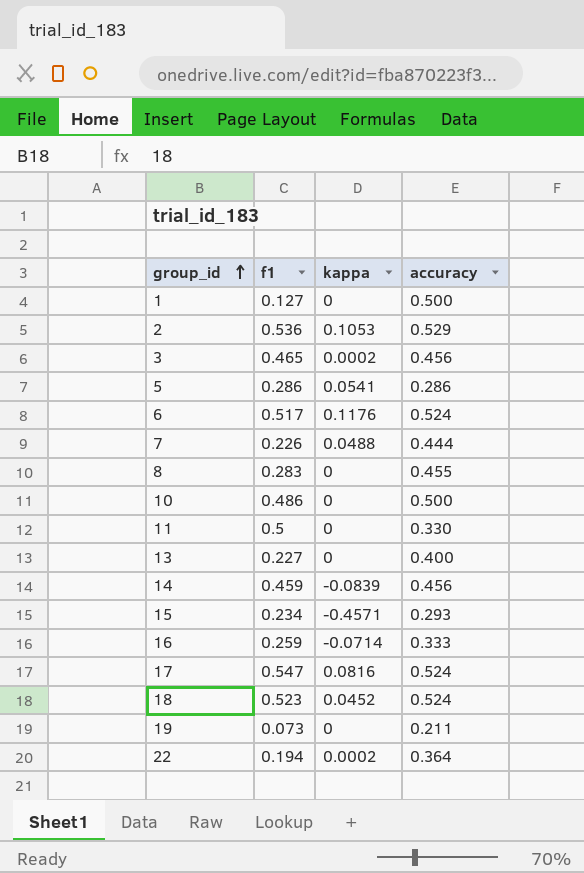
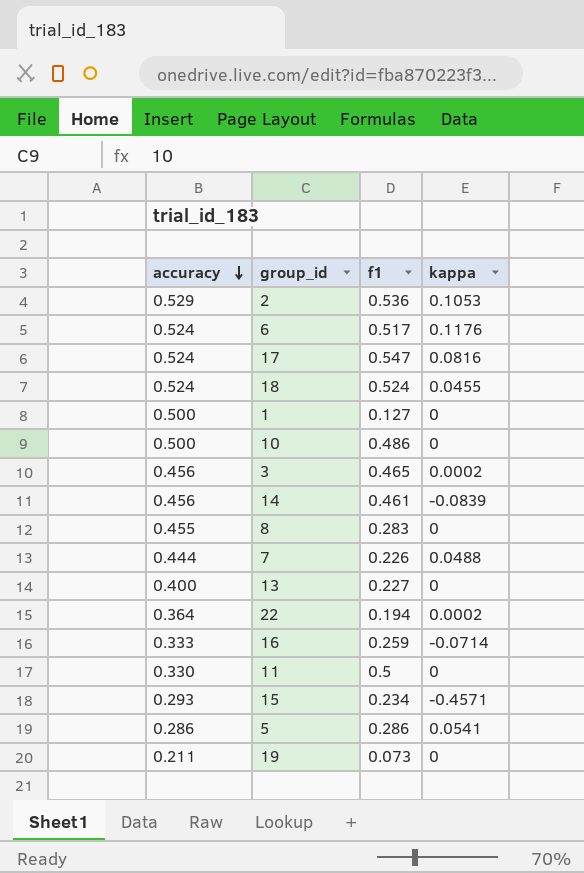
row order: group_id ascending -> accuracy descending
column accuracy | position: 4 -> 1
18 | f1: 0.523 -> 0.524
18 | kappa: 0.0452 -> 0.0455
14 | f1: 0.459 -> 0.461

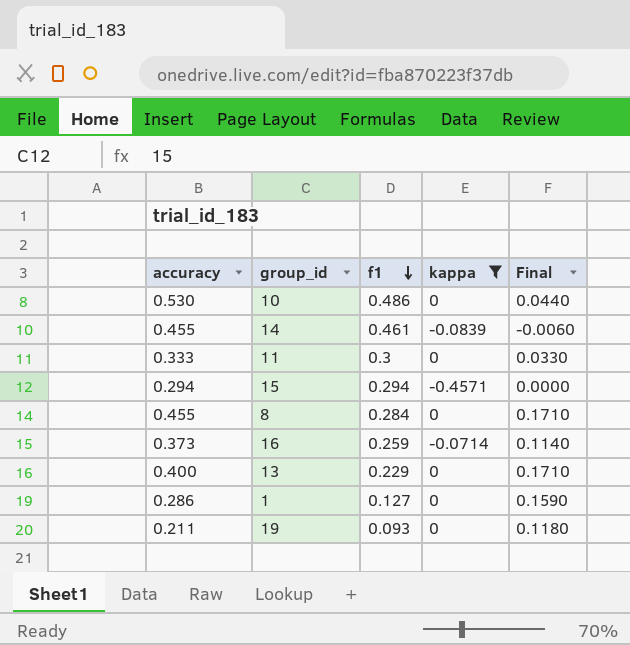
filter: none -> kappa <= 0
row order: accuracy descending -> f1 descending
column Final | formula: none -> [accuracy] - [f1]
10 | accuracy: 0.500 -> 0.530
14 | accuracy: 0.456 -> 0.455
11 | accuracy: 0.330 -> 0.333
11 | f1: 0.5 -> 0.3
15 | accuracy: 0.293 -> 0.294
15 | f1: 0.234 -> 0.294
8 | f1: 0.283 -> 0.284
16 | accuracy: 0.333 -> 0.373
13 | f1: 0.227 -> 0.229
1 | accuracy: 0.500 -> 0.286
19 | f1: 0.073 -> 0.093

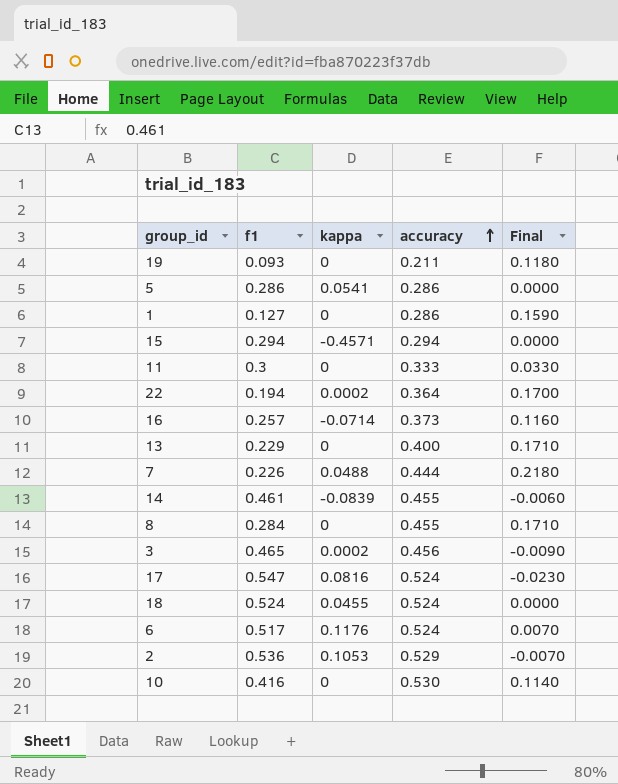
filter: kappa <= 0 -> none
row order: f1 descending -> accuracy ascending
column accuracy | position: 1 -> 4
16 | f1: 0.259 -> 0.257
16 | Final: 0.1140 -> 0.1160
10 | f1: 0.486 -> 0.416
10 | Final: 0.0440 -> 0.1140

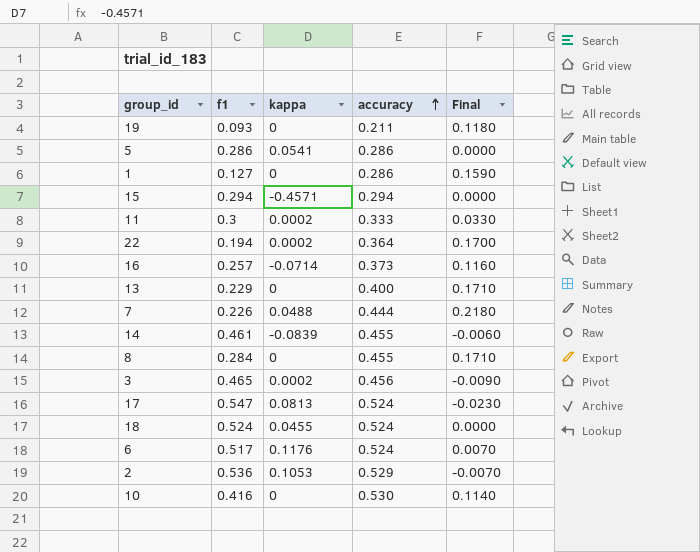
11 | kappa: 0 -> 0.0002
17 | kappa: 0.0816 -> 0.0813

